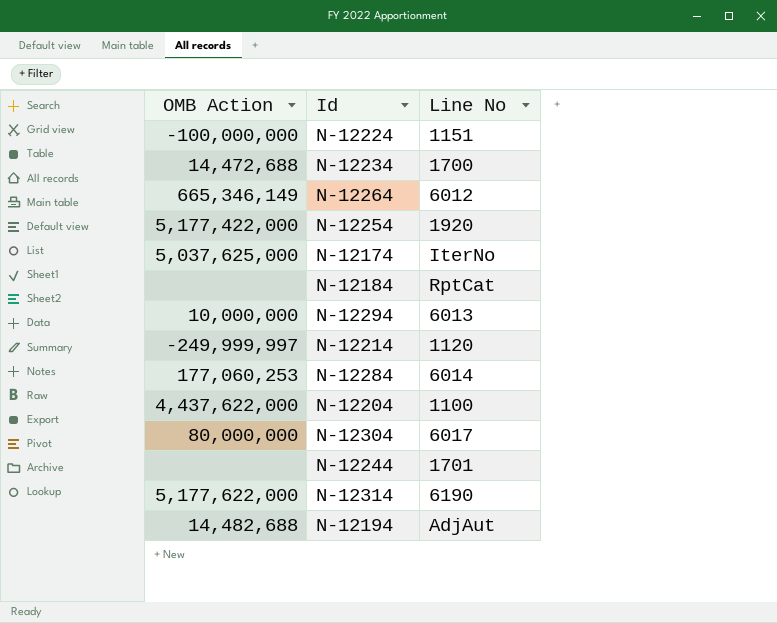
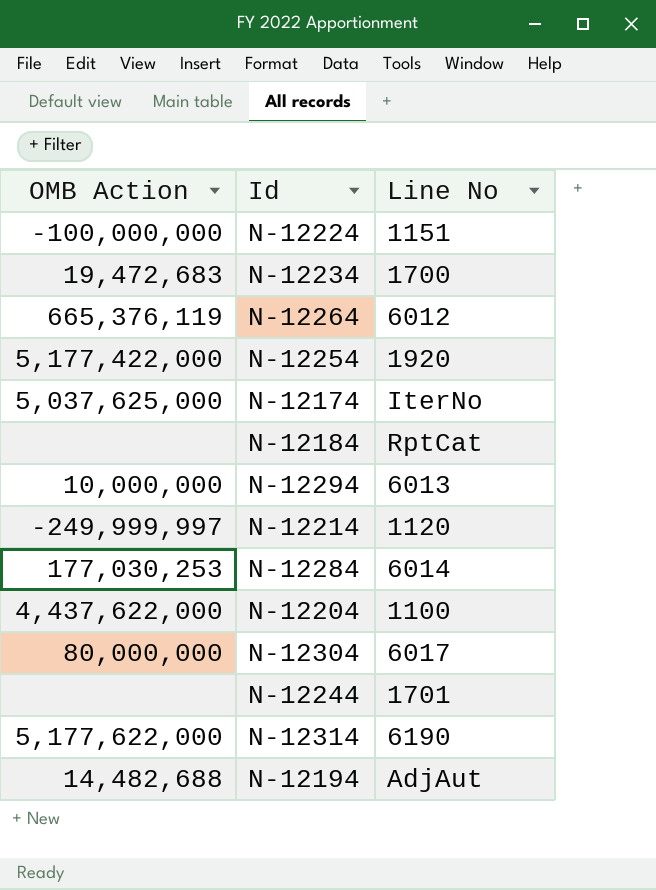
N-12234 | OMB Action: 14,472,688 -> 19,472,683
N-12264 | OMB Action: 665,346,149 -> 665,376,119
N-12284 | OMB Action: 177,060,253 -> 177,030,253

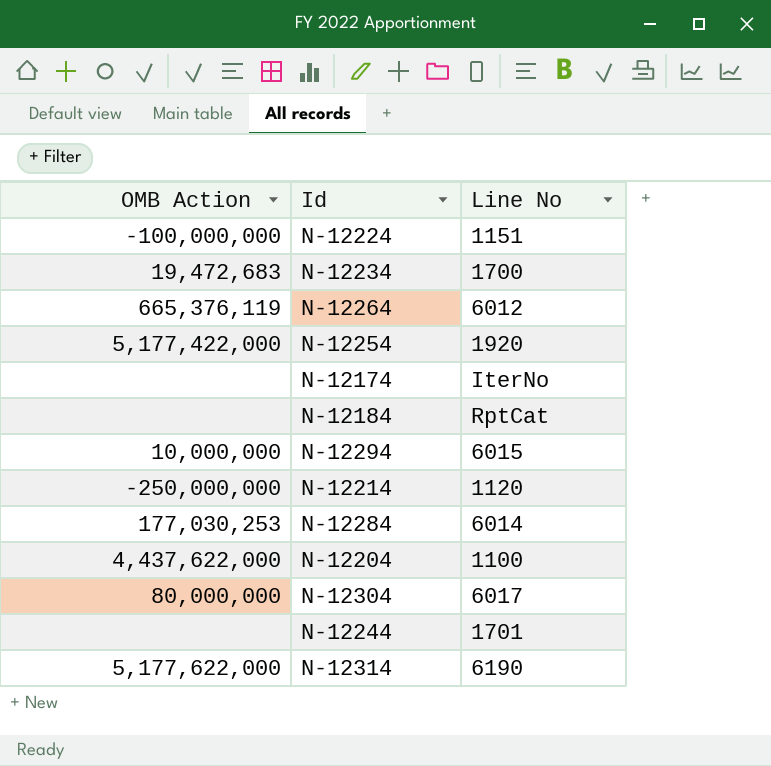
row N-12194: 14,482,688 | AdjAut -> none
N-12174 | OMB Action: 5,037,625,000 -> none
N-12294 | Line No: 6013 -> 6015
N-12214 | OMB Action: -249,999,997 -> -250,000,000

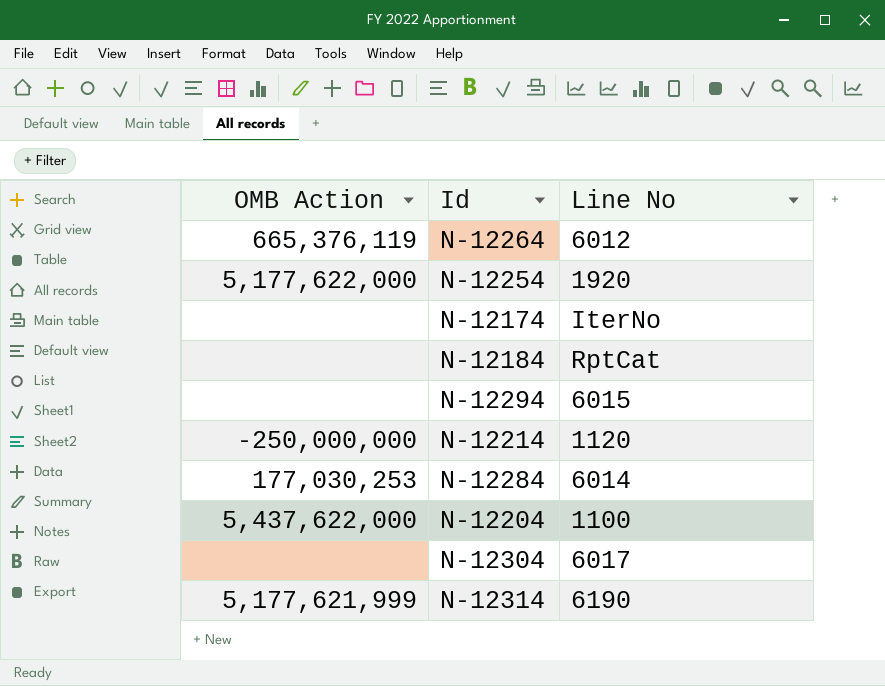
row N-12224: -100,000,000 | 1151 -> none
row N-12234: 19,472,683 | 1700 -> none
row N-12244: none | 1701 -> none
N-12254 | OMB Action: 5,177,422,000 -> 5,177,622,000
N-12294 | OMB Action: 10,000,000 -> none
N-12204 | OMB Action: 4,437,622,000 -> 5,437,622,000
N-12304 | OMB Action: 80,000,000 -> none
N-12314 | OMB Action: 5,177,622,000 -> 5,177,621,999

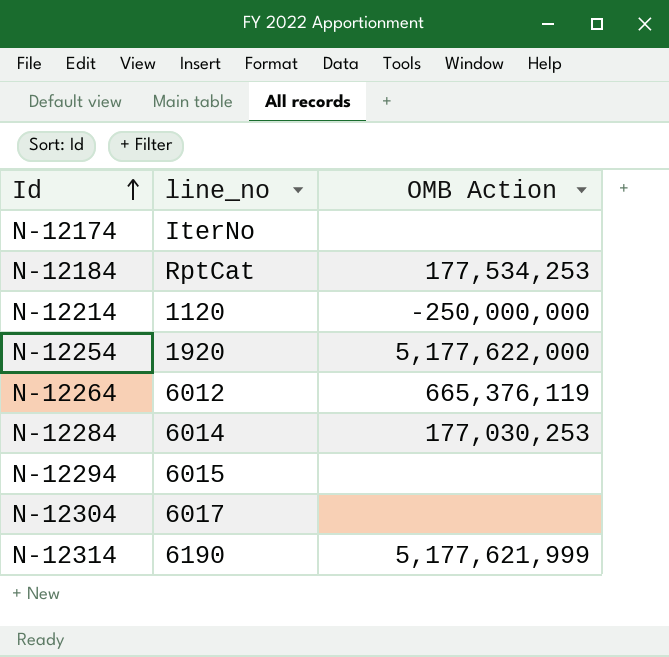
row order: none -> Id ascending
column name: Line No -> line_no
column OMB Action | position: 1 -> 3
row N-12204: 5,437,622,000 | 1100 -> none
N-12184 | OMB Action: none -> 177,534,253

